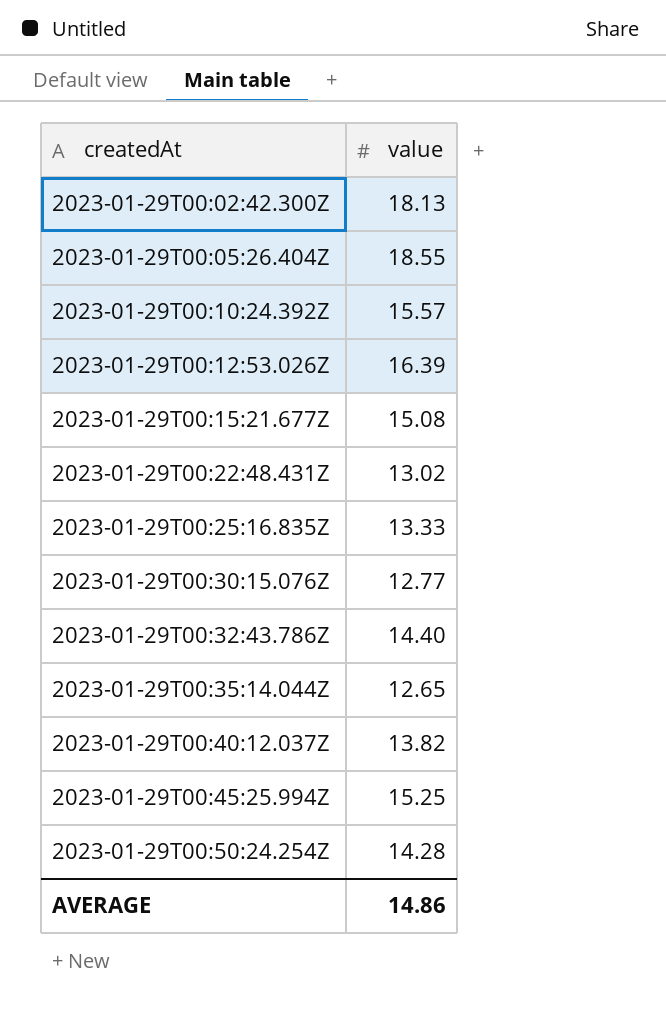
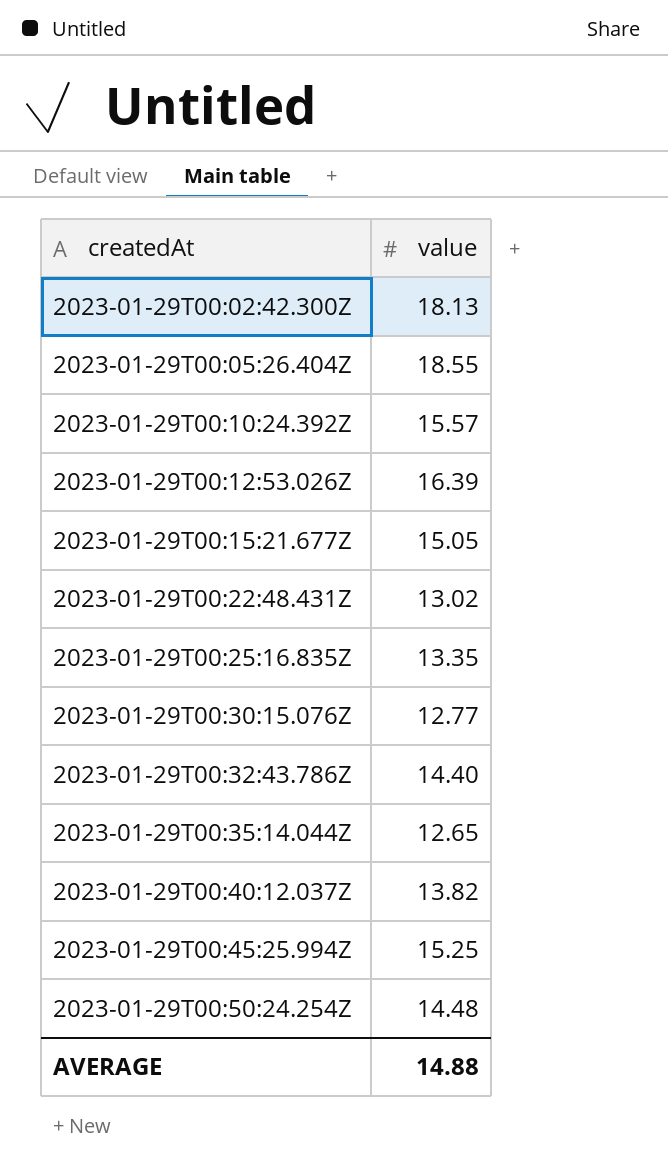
2023-01-29T00:15:21.677Z | value: 15.08 -> 15.05
2023-01-29T00:25:16.835Z | value: 13.33 -> 13.35
2023-01-29T00:50:24.254Z | value: 14.28 -> 14.48
AVERAGE | value: 14.86 -> 14.88

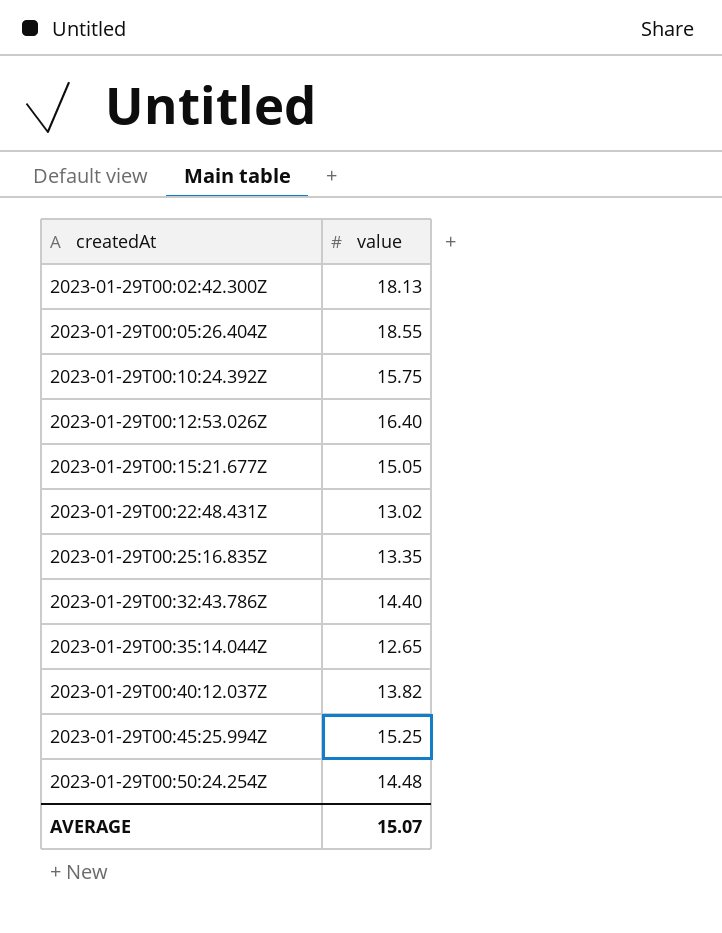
row 2023-01-29T00:30:15.076Z: 12.77 -> none
2023-01-29T00:10:24.392Z | value: 15.57 -> 15.75
2023-01-29T00:12:53.026Z | value: 16.39 -> 16.40
AVERAGE | value: 14.88 -> 15.07

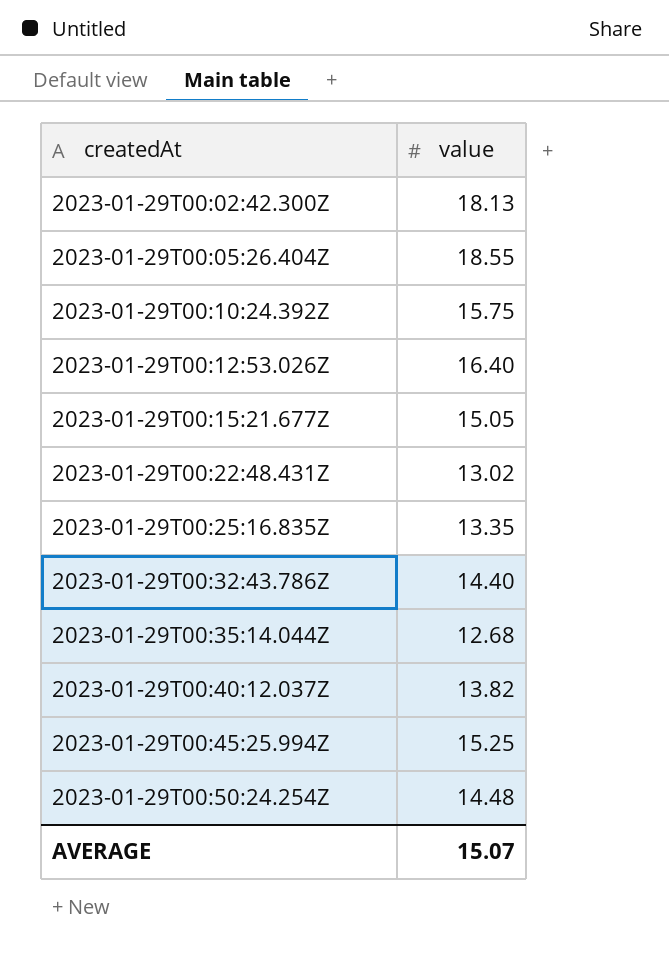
2023-01-29T00:35:14.044Z | value: 12.65 -> 12.68

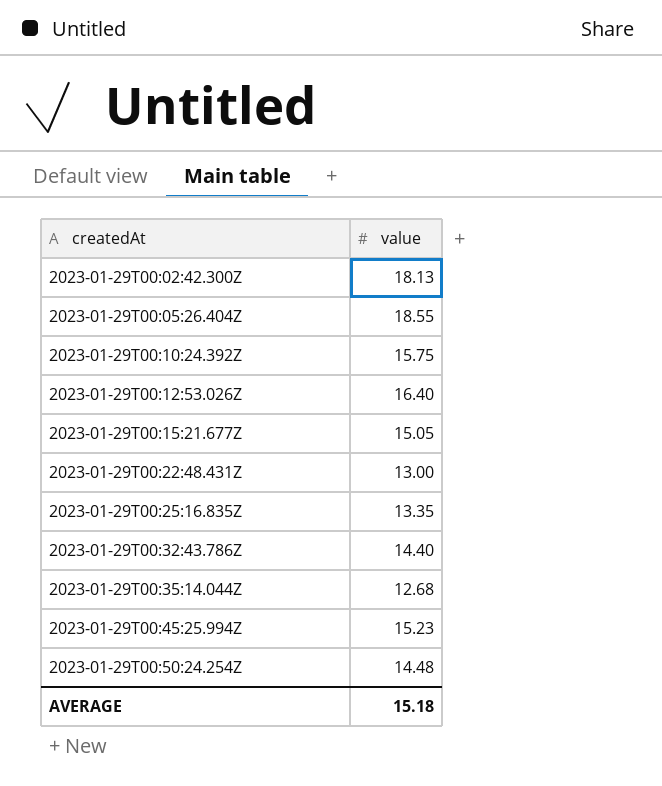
row 2023-01-29T00:40:12.037Z: 13.82 -> none
2023-01-29T00:22:48.431Z | value: 13.02 -> 13.00
2023-01-29T00:45:25.994Z | value: 15.25 -> 15.23
AVERAGE | value: 15.07 -> 15.18

